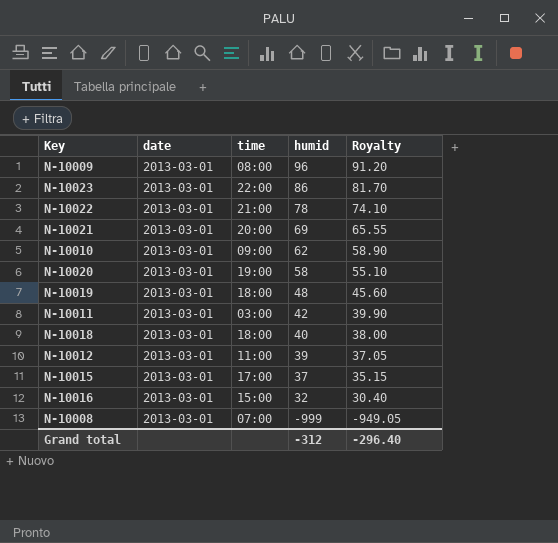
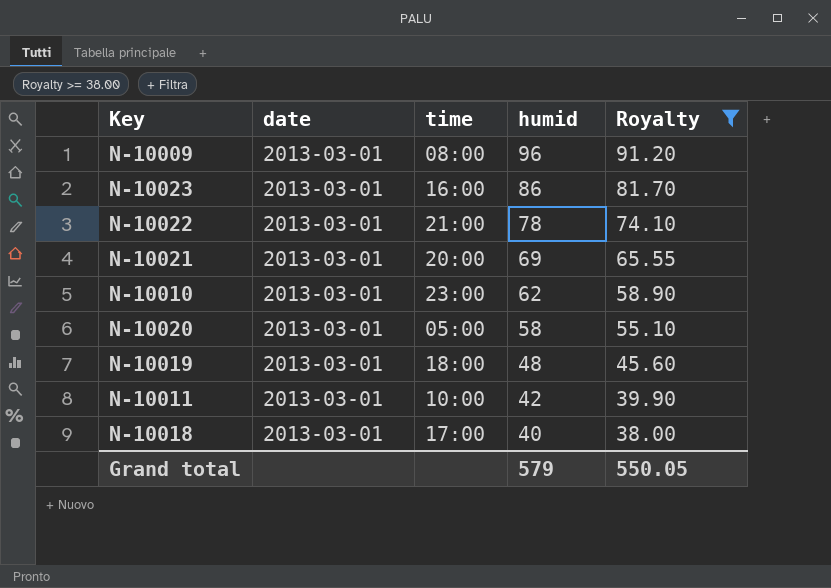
filter: none -> Royalty >= 38.00
N-10023 | time: 22:00 -> 16:00
N-10010 | time: 09:00 -> 23:00
N-10020 | time: 19:00 -> 05:00
N-10011 | time: 03:00 -> 10:00
N-10018 | time: 18:00 -> 17:00
Grand total | humid: -312 -> 579
Grand total | Royalty: -296.40 -> 550.05

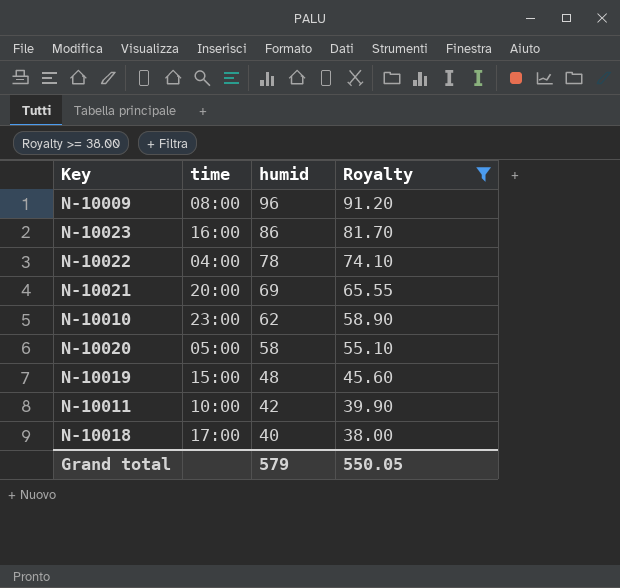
column date | position: 2 -> none
N-10022 | time: 21:00 -> 04:00
N-10019 | time: 18:00 -> 15:00

